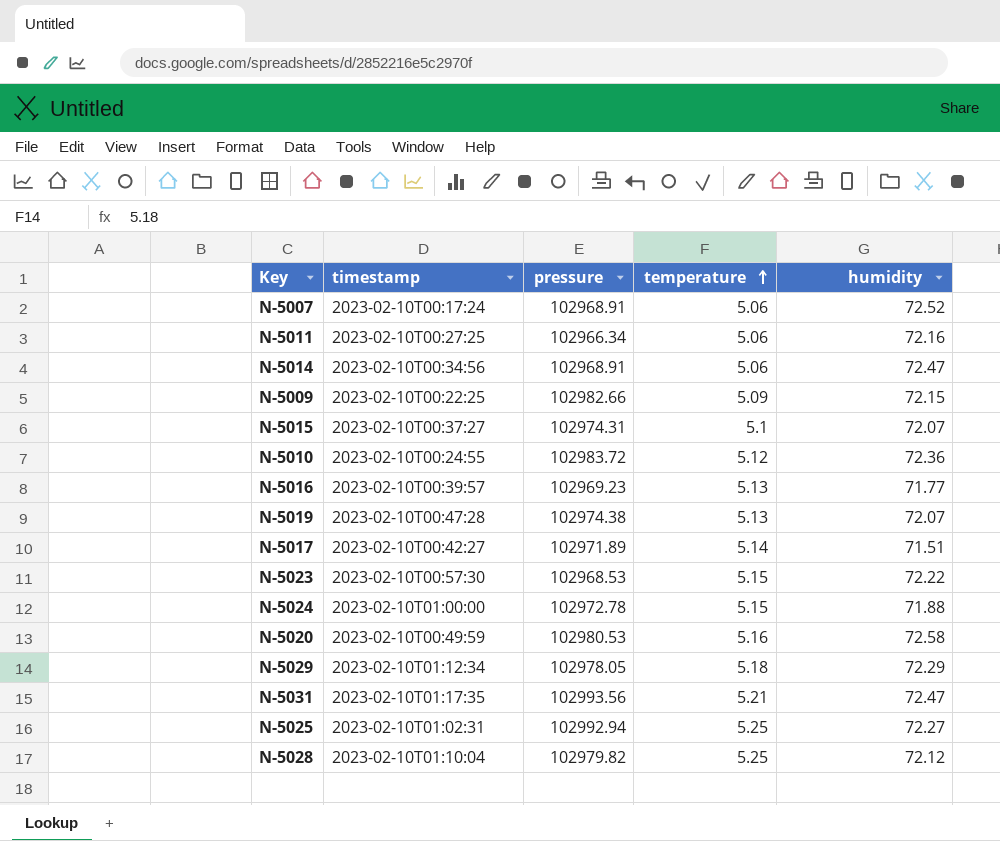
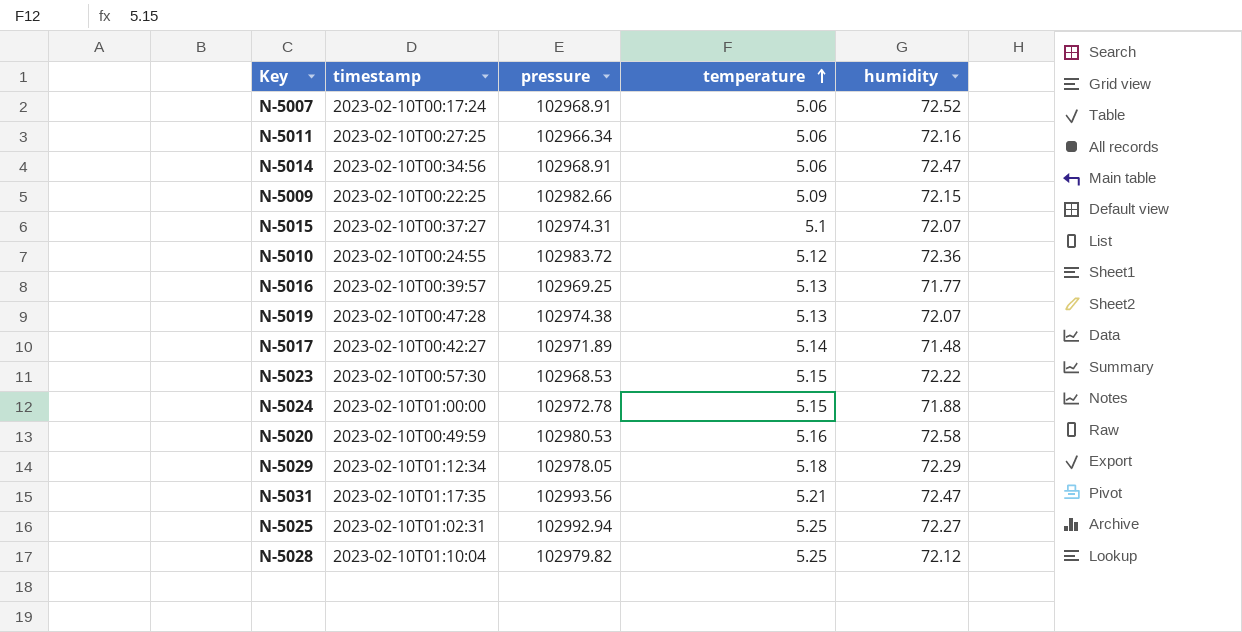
N-5016 | pressure: 102969.23 -> 102969.25
N-5017 | humidity: 71.51 -> 71.48

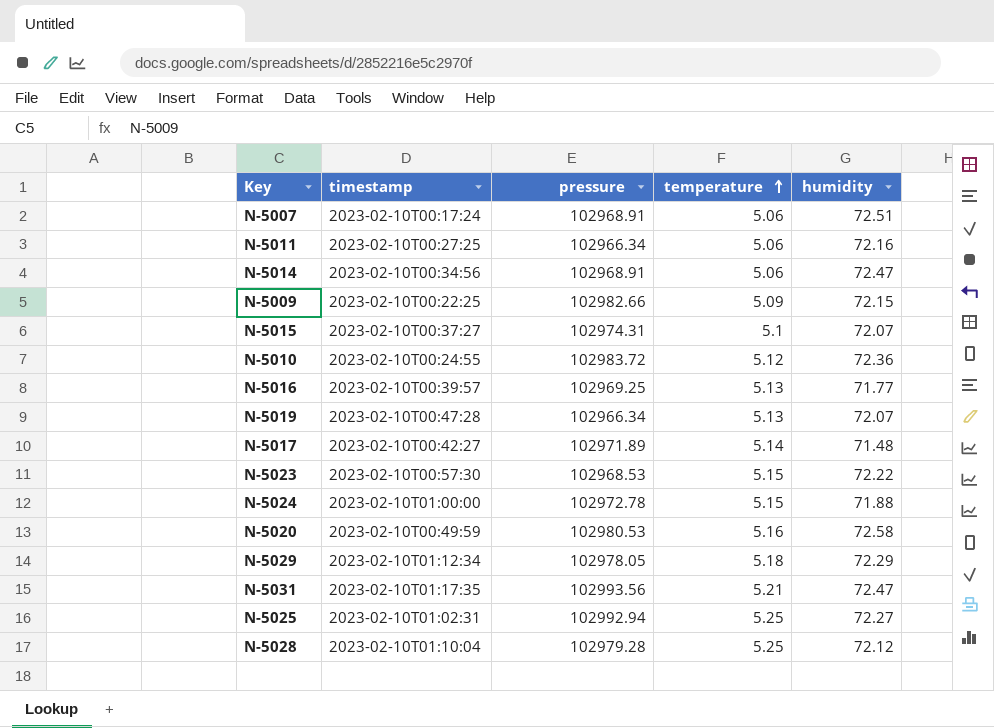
N-5007 | humidity: 72.52 -> 72.51
N-5019 | pressure: 102974.38 -> 102966.34
N-5028 | pressure: 102979.82 -> 102979.28

